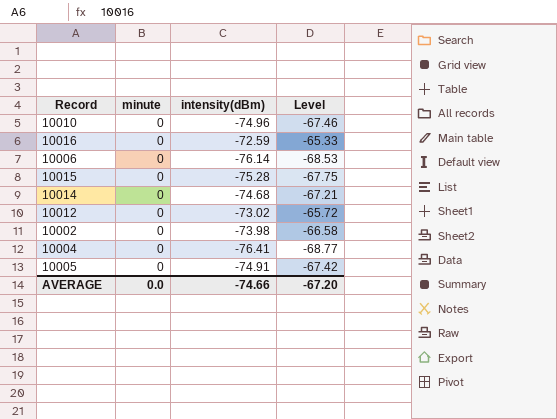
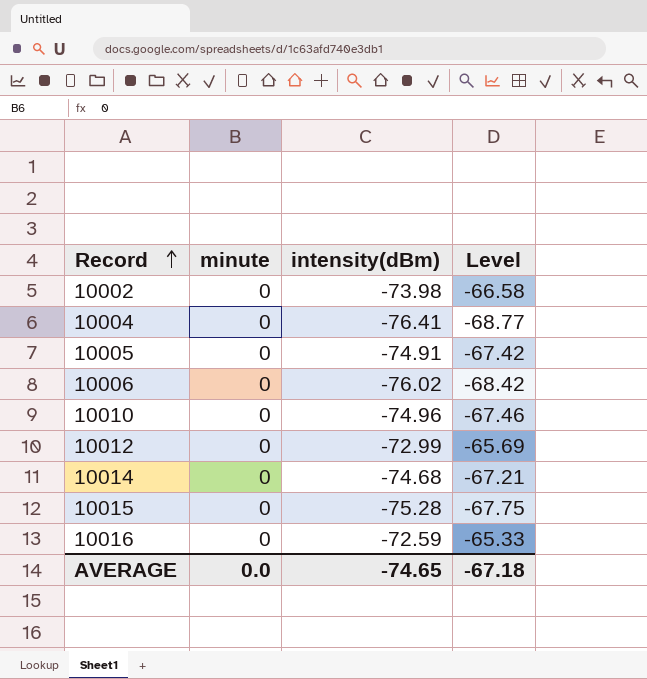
row order: none -> Record ascending
10006 | intensity(dBm): -76.14 -> -76.02
10006 | Level: -68.53 -> -68.42
10012 | intensity(dBm): -73.02 -> -72.99
10012 | Level: -65.72 -> -65.69
AVERAGE | intensity(dBm): -74.66 -> -74.65
AVERAGE | Level: -67.20 -> -67.18

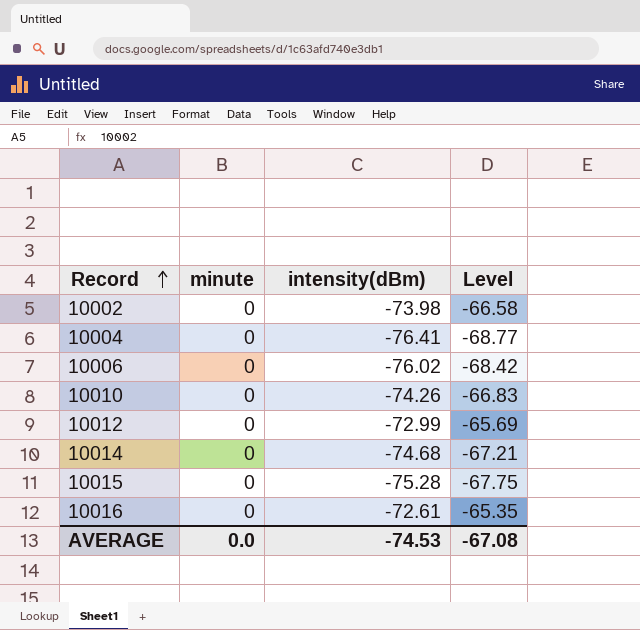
row 10005: 0 | -74.91 | -67.42 -> none
10010 | intensity(dBm): -74.96 -> -74.26
10010 | Level: -67.46 -> -66.83
10016 | intensity(dBm): -72.59 -> -72.61
10016 | Level: -65.33 -> -65.35
AVERAGE | intensity(dBm): -74.65 -> -74.53
AVERAGE | Level: -67.18 -> -67.08

